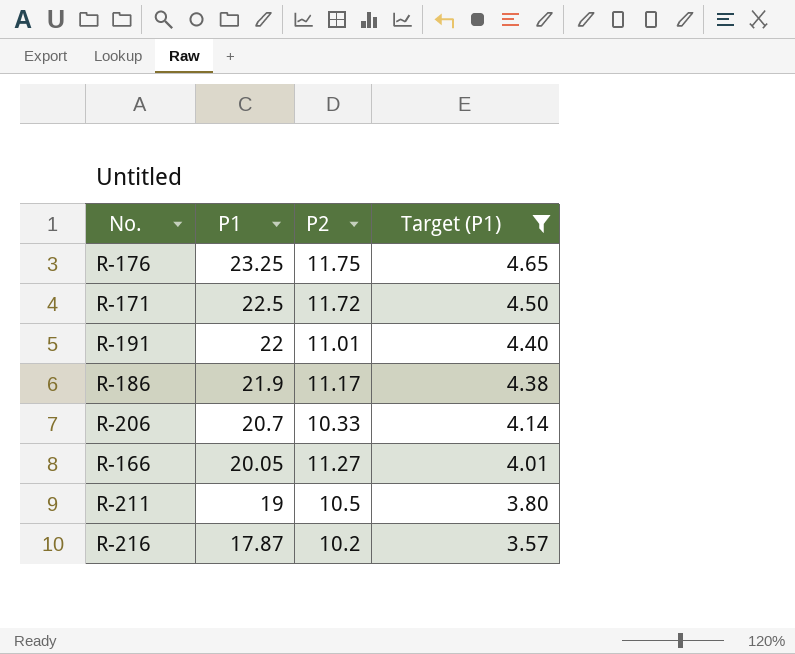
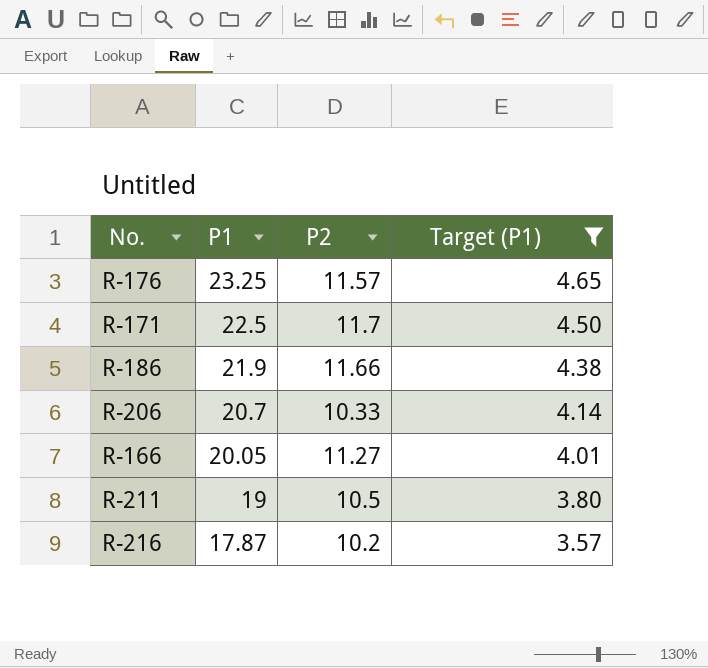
row R-191: 22 | 11.01 | 4.40 -> none
R-176 | P2: 11.75 -> 11.57
R-171 | P2: 11.72 -> 11.7
R-186 | P2: 11.17 -> 11.66

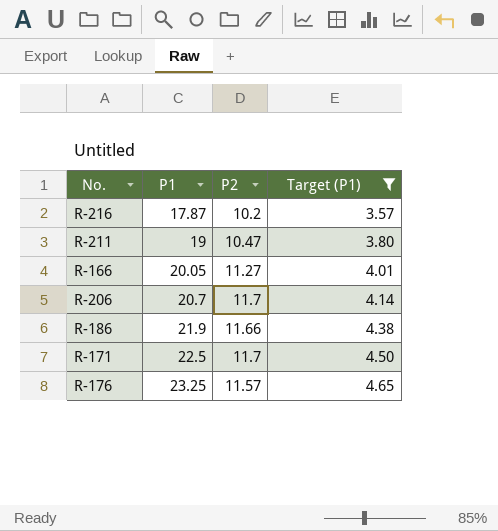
row order: P1 descending -> P1 ascending
R-211 | P2: 10.5 -> 10.47
R-206 | P2: 10.33 -> 11.7

